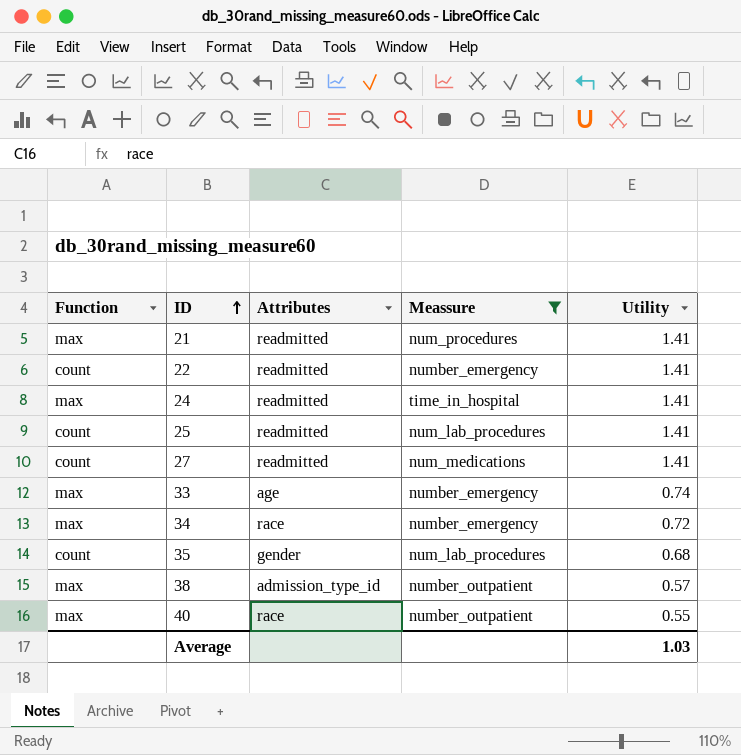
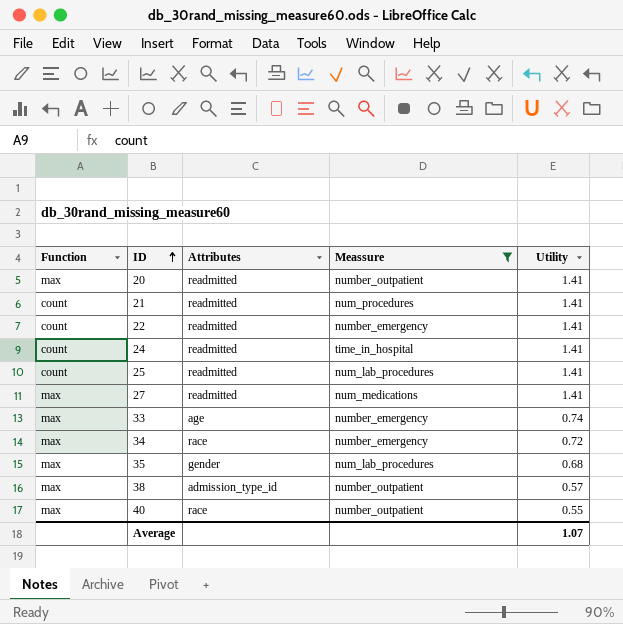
row 20: none -> max | readmitted | number_outpatient | 1.41
21 | Function: max -> count
24 | Function: max -> count
27 | Function: count -> max
35 | Function: count -> max
Average | Utility: 1.03 -> 1.07

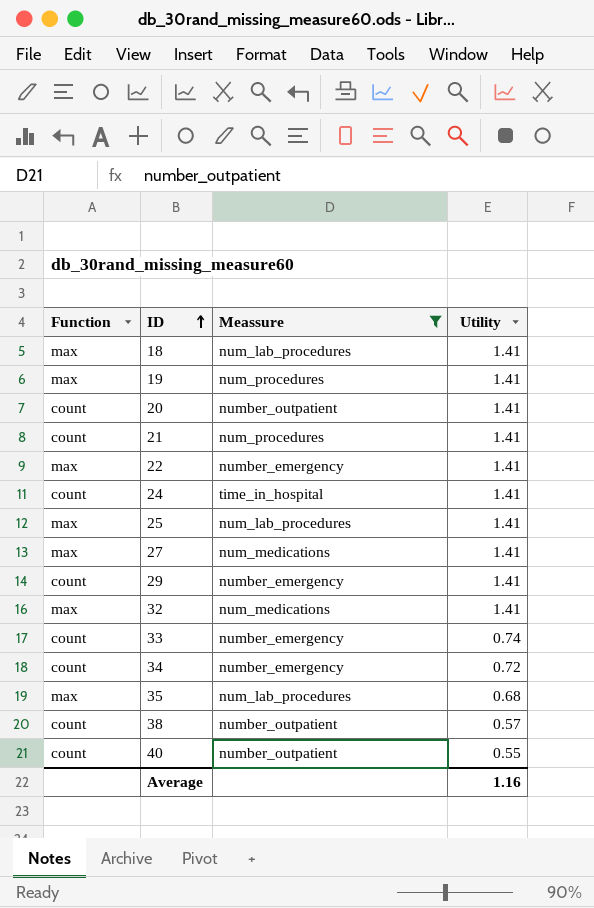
column Attributes | position: 3 -> none
row 18: none -> max | num_lab_procedures | 1.41
row 19: none -> max | num_procedures | 1.41
20 | Function: max -> count
22 | Function: count -> max
25 | Function: count -> max
row 29: none -> count | number_emergency | 1.41
row 32: none -> max | num_medications | 1.41
33 | Function: max -> count
34 | Function: max -> count
38 | Function: max -> count
40 | Function: max -> count
Average | Utility: 1.07 -> 1.16

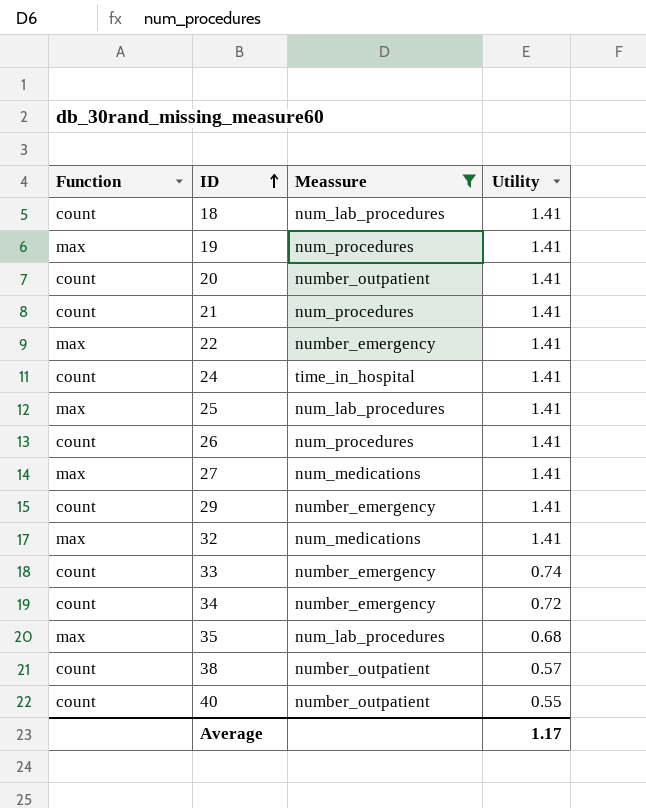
18 | Function: max -> count
row 26: none -> count | num_procedures | 1.41
Average | Utility: 1.16 -> 1.17

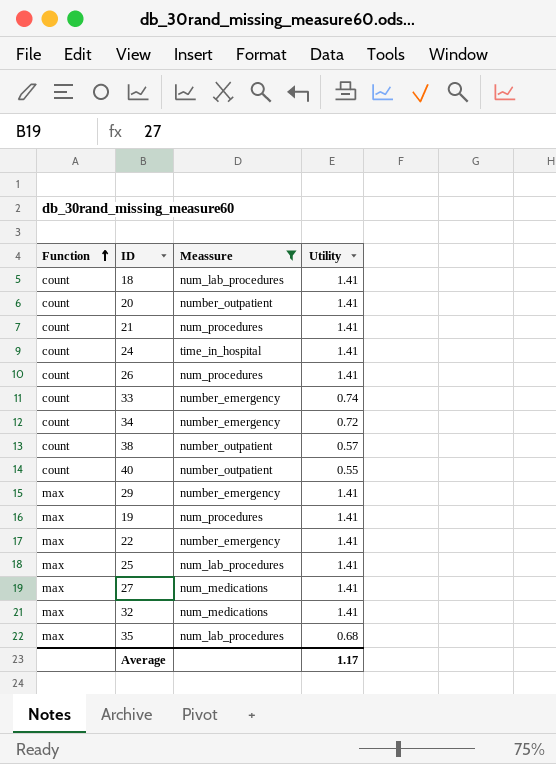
row order: ID ascending -> Function ascending
29 | Function: count -> max

